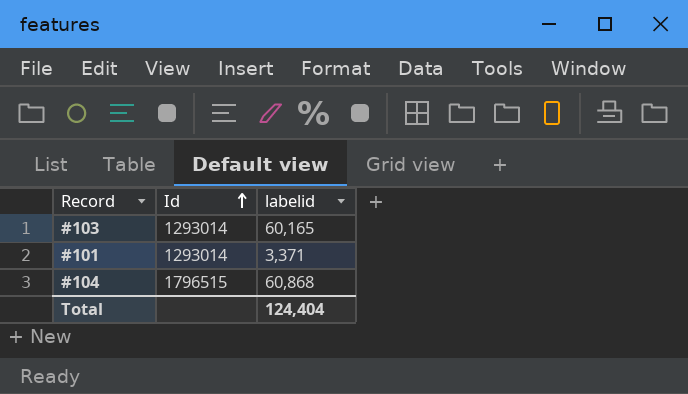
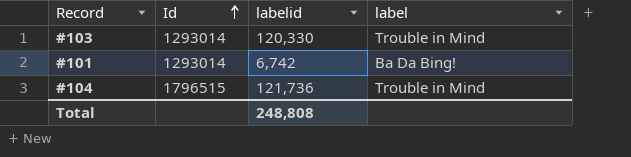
column label | position: none -> 4
#103 | labelid: 60,165 -> 120,330
#101 | labelid: 3,371 -> 6,742
#104 | labelid: 60,868 -> 121,736
Total | labelid: 124,404 -> 248,808

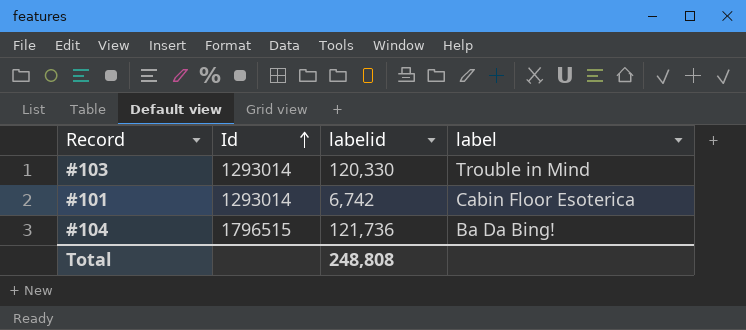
#101 | label: Ba Da Bing! -> Cabin Floor Esoterica
#104 | label: Trouble in Mind -> Ba Da Bing!

